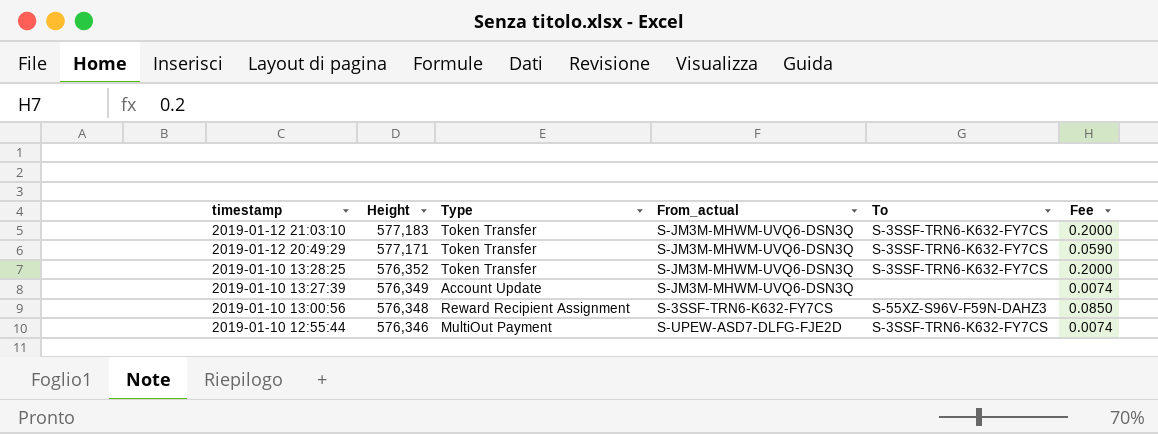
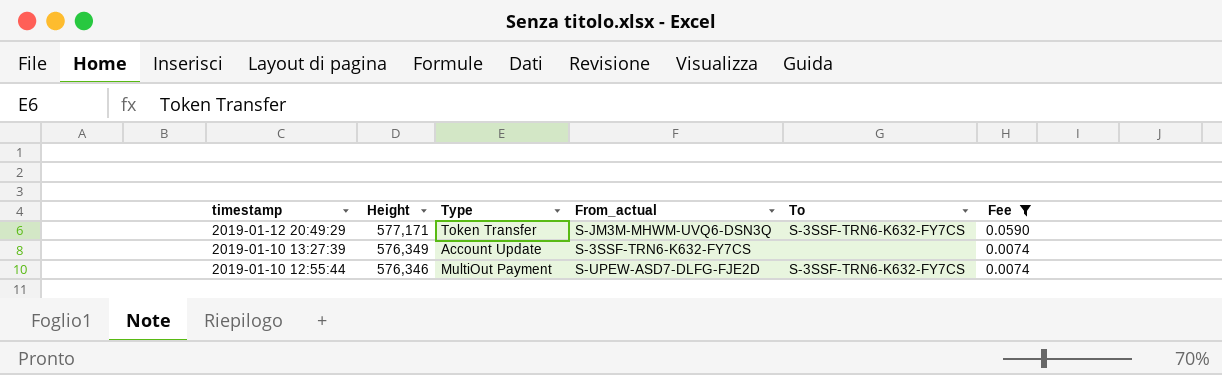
filter: none -> Fee <= 0.0590
2019-01-10 13:27:39 | From_actual: S-JM3M-MHWM-UVQ6-DSN3Q -> S-3SSF-TRN6-K632-FY7CS

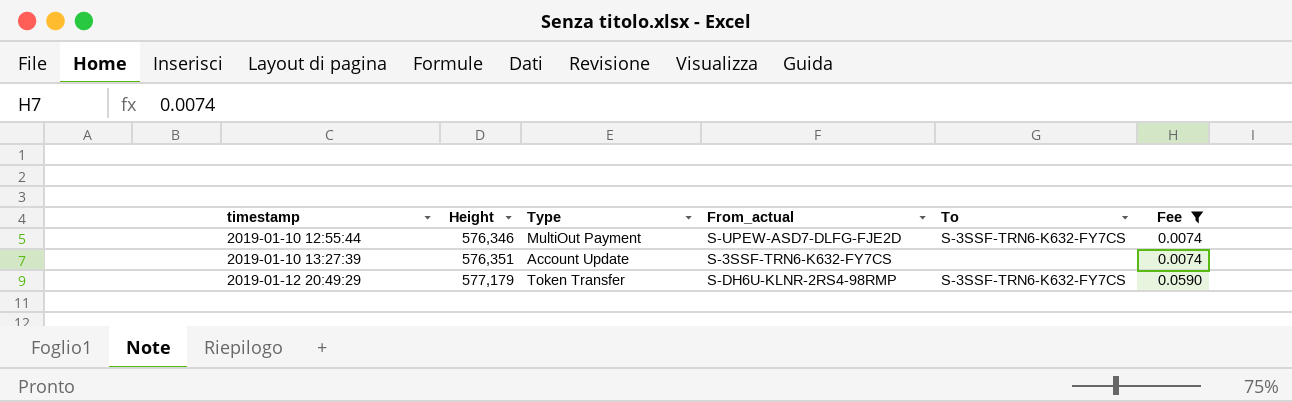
row order: timestamp descending -> timestamp ascending
2019-01-10 13:27:39 | Height: 576,349 -> 576,351
2019-01-12 20:49:29 | Height: 577,171 -> 577,179
2019-01-12 20:49:29 | From_actual: S-JM3M-MHWM-UVQ6-DSN3Q -> S-DH6U-KLNR-2RS4-98RMP

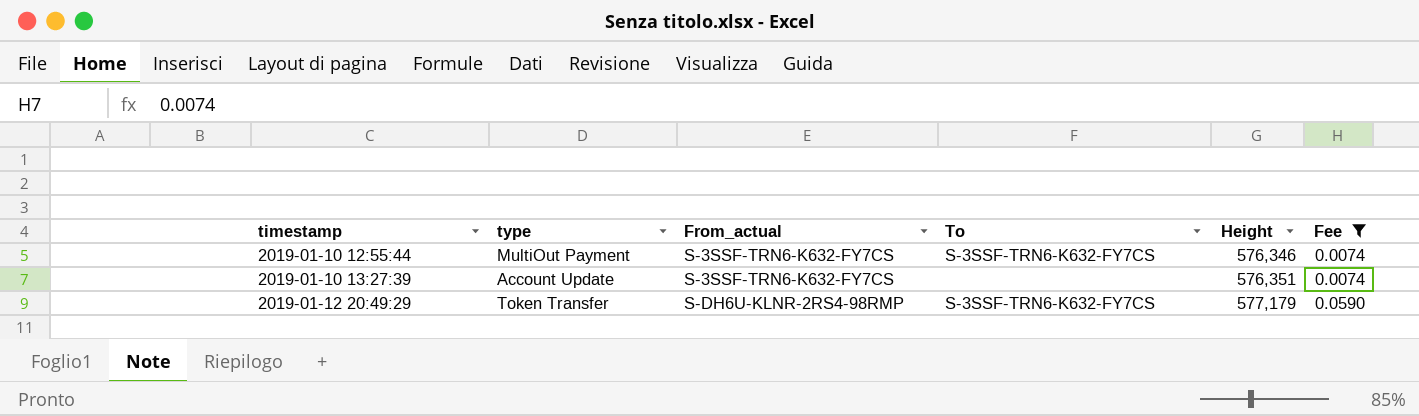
column name: Type -> type
column Height | position: 2 -> 5
2019-01-10 12:55:44 | From_actual: S-UPEW-ASD7-DLFG-FJE2D -> S-3SSF-TRN6-K632-FY7CS

